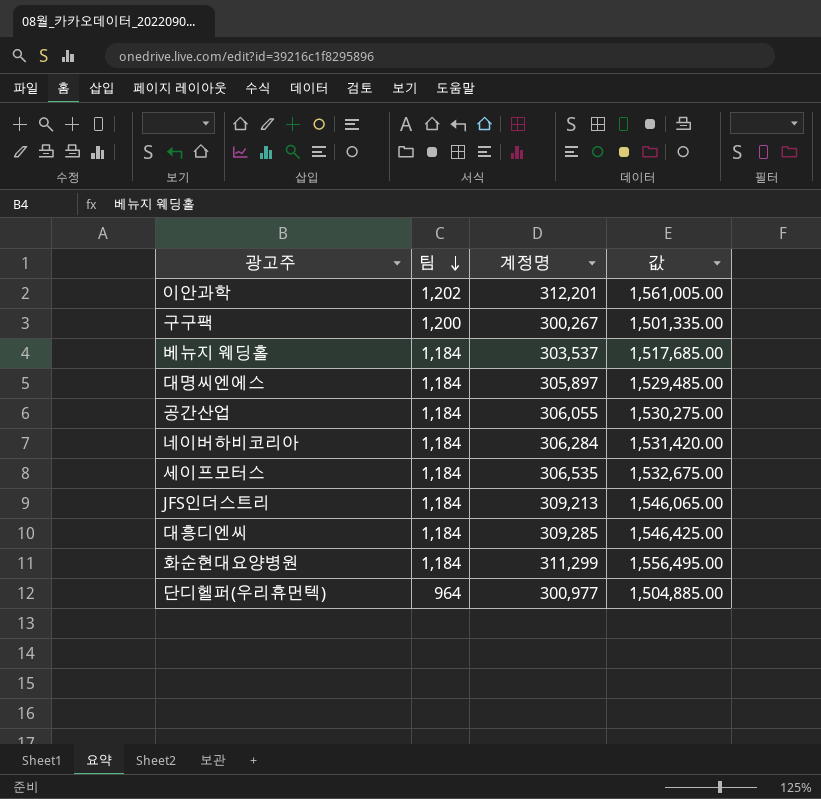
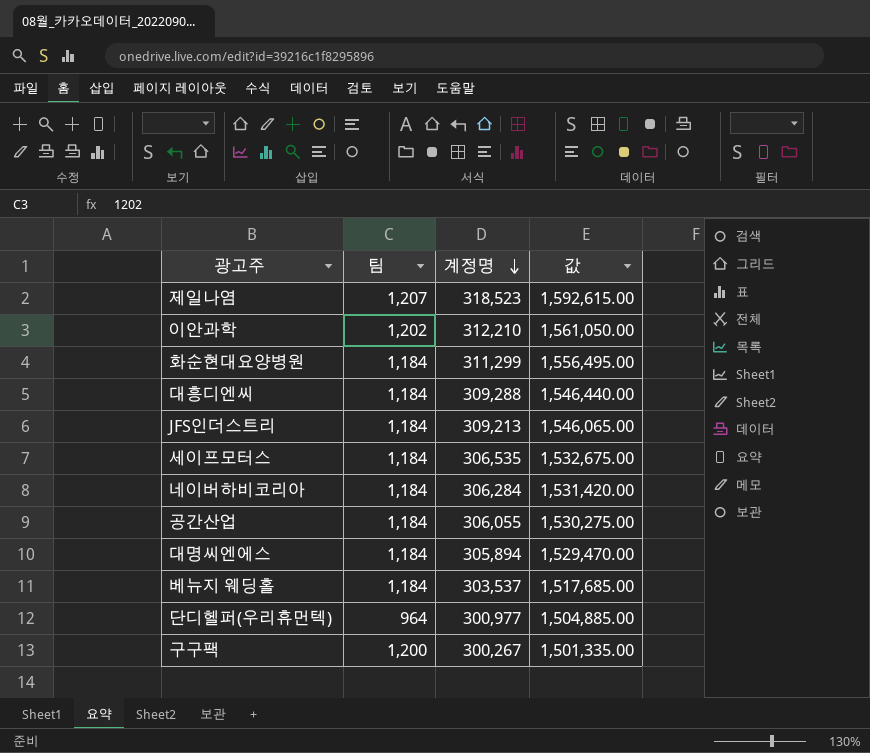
row order: 팀 descending -> 계정명 descending
row 제일나염: none -> 1,207 | 318,523 | 1,592,615.00
이안과학 | 계정명: 312,201 -> 312,210
이안과학 | 값: 1,561,005.00 -> 1,561,050.00
대흥디엔씨 | 계정명: 309,285 -> 309,288
대흥디엔씨 | 값: 1,546,425.00 -> 1,546,440.00
대명씨엔에스 | 계정명: 305,897 -> 305,894
대명씨엔에스 | 값: 1,529,485.00 -> 1,529,470.00

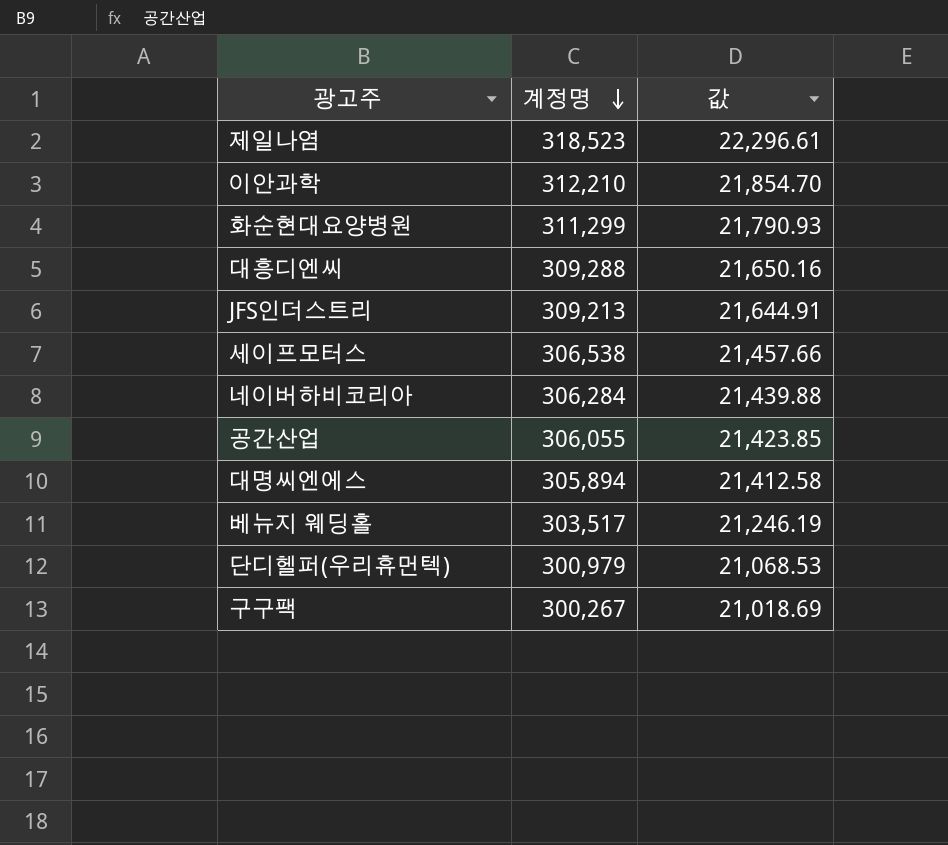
column 팀 | position: 2 -> none
column 값 | formula: [계정명] * 5 -> [계정명] * 0.07
세이프모터스 | 계정명: 306,535 -> 306,538
베뉴지 웨딩홀 | 계정명: 303,537 -> 303,517
단디헬퍼(우리휴먼텍) | 계정명: 300,977 -> 300,979

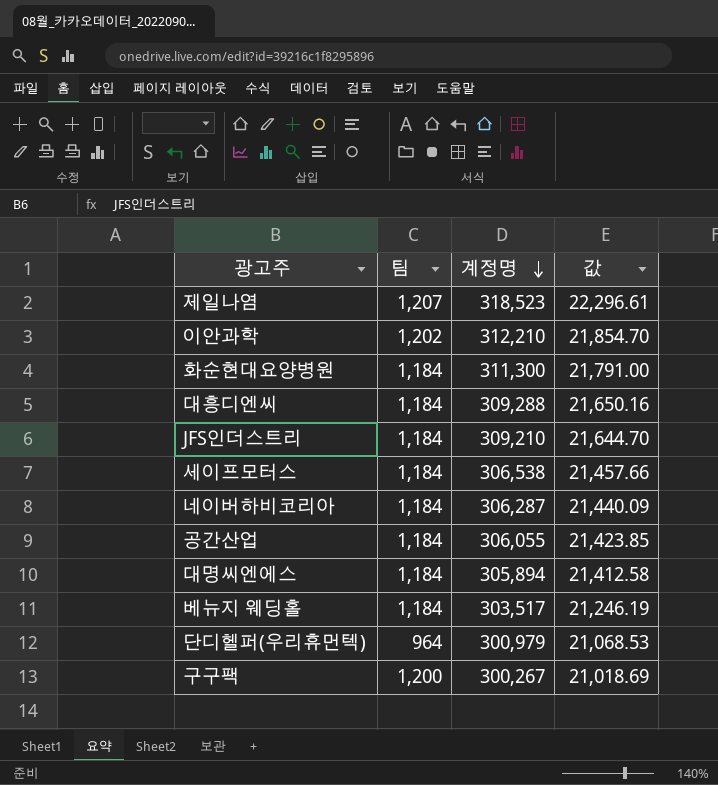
column 팀 | position: none -> 2
화순현대요양병원 | 계정명: 311,299 -> 311,300
화순현대요양병원 | 값: 21,790.93 -> 21,791.00
JFS인더스트리 | 계정명: 309,213 -> 309,210
JFS인더스트리 | 값: 21,644.91 -> 21,644.70
네이버하비코리아 | 계정명: 306,284 -> 306,287
네이버하비코리아 | 값: 21,439.88 -> 21,440.09

